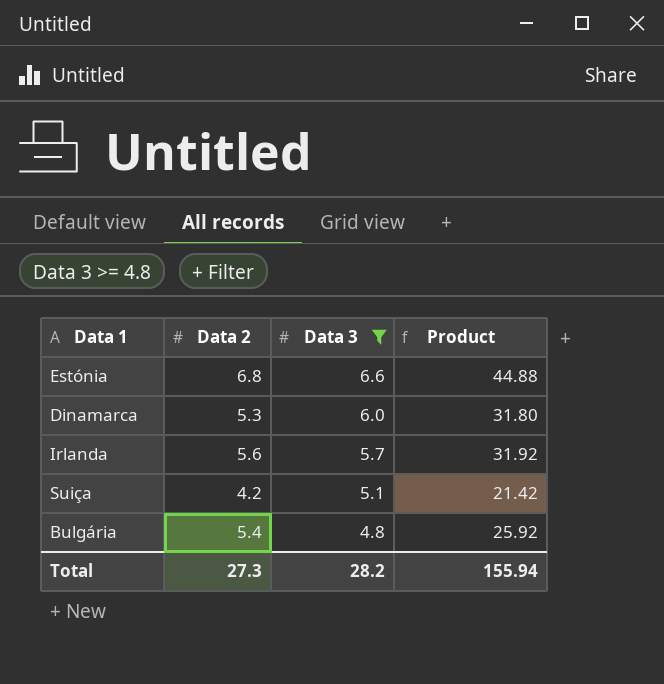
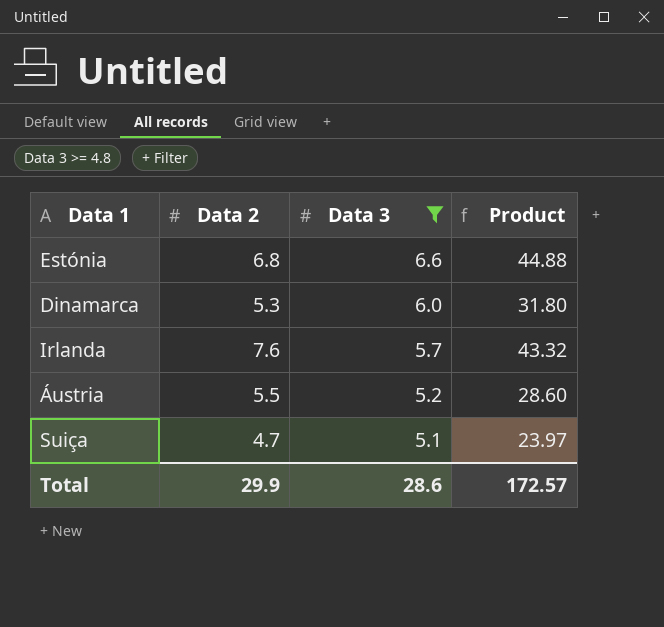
row Bulgária: 5.4 | 4.8 | 25.92 -> none
Irlanda | Data 2: 5.6 -> 7.6
Irlanda | Product: 31.92 -> 43.32
row Áustria: none -> 5.5 | 5.2 | 28.60
Suiça | Data 2: 4.2 -> 4.7
Suiça | Product: 21.42 -> 23.97
Total | Data 2: 27.3 -> 29.9
Total | Data 3: 28.2 -> 28.6
Total | Product: 155.94 -> 172.57

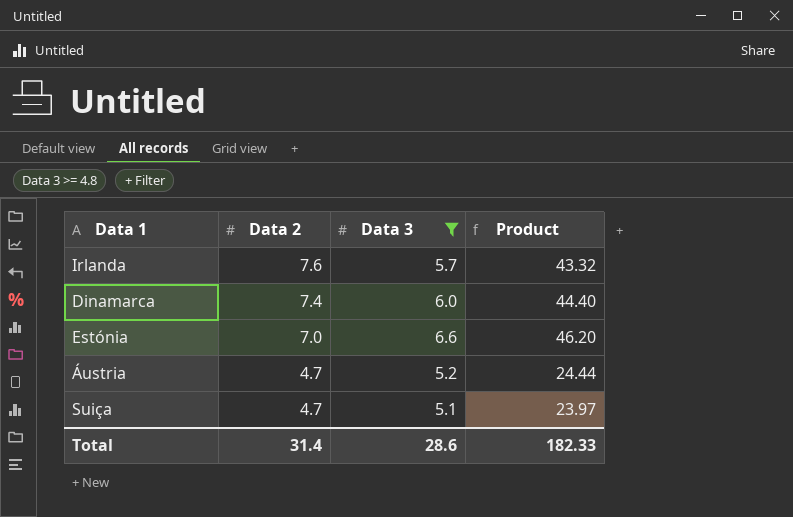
row order: Data 3 descending -> Data 2 descending
Dinamarca | Data 2: 5.3 -> 7.4
Dinamarca | Product: 31.80 -> 44.40
Estónia | Data 2: 6.8 -> 7.0
Estónia | Product: 44.88 -> 46.20
Áustria | Data 2: 5.5 -> 4.7
Áustria | Product: 28.60 -> 24.44
Total | Data 2: 29.9 -> 31.4
Total | Product: 172.57 -> 182.33

